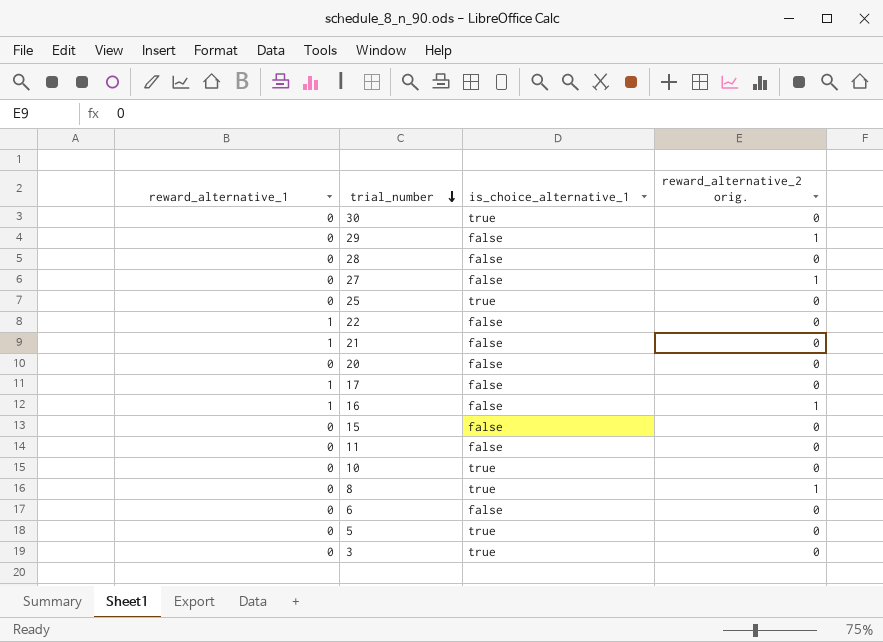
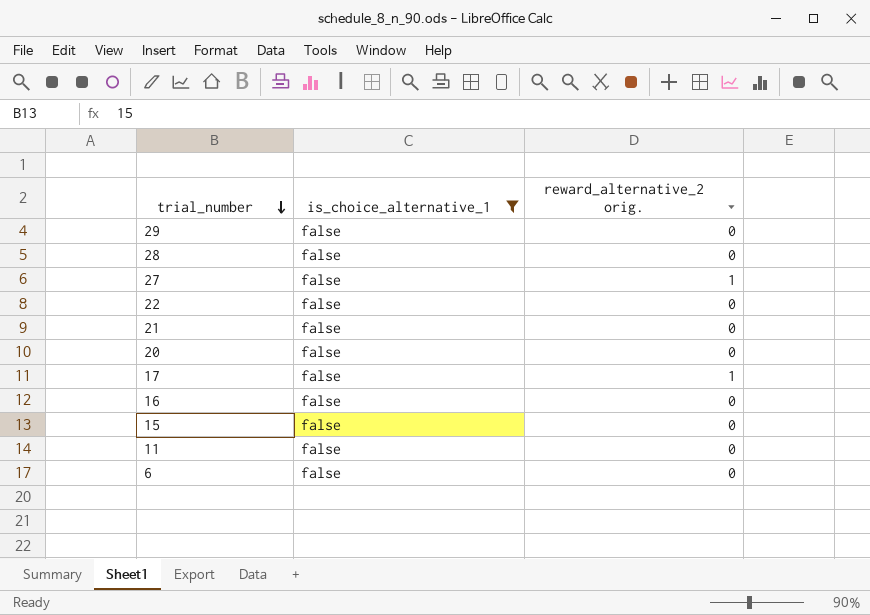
filter: none -> is_choice_alternative_1 = false
column reward_alternative_1 | position: 1 -> none
29 | reward_alternative_2 orig.: 1 -> 0
17 | reward_alternative_2 orig.: 0 -> 1
16 | reward_alternative_2 orig.: 1 -> 0

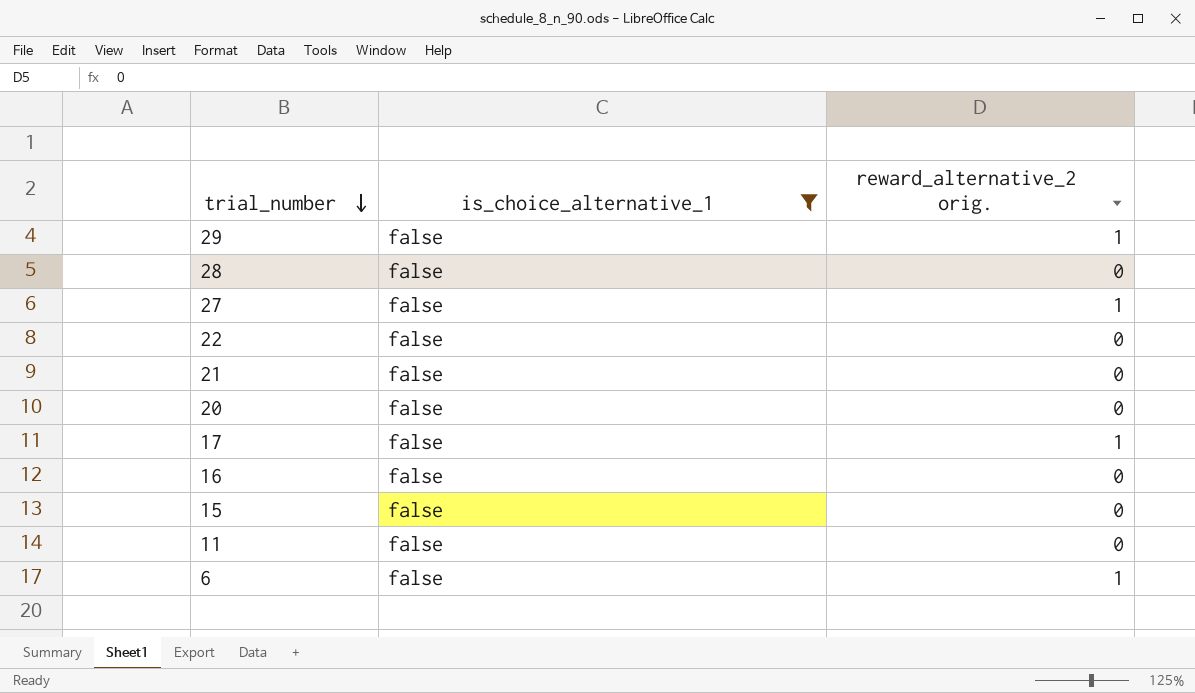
29 | reward_alternative_2 orig.: 0 -> 1
6 | reward_alternative_2 orig.: 0 -> 1

